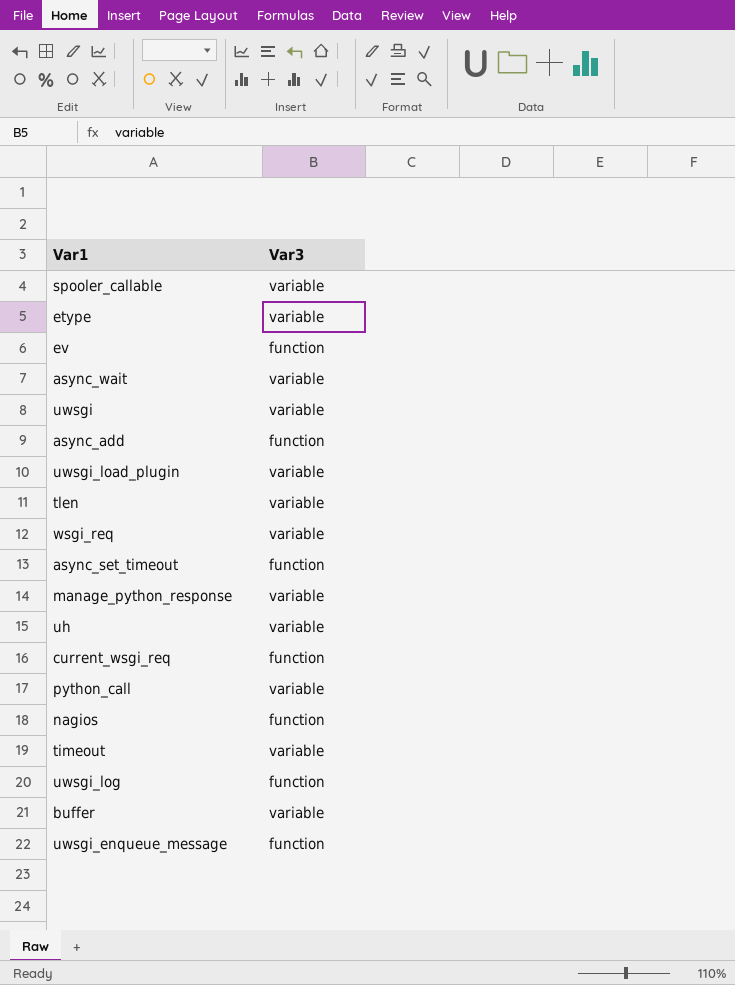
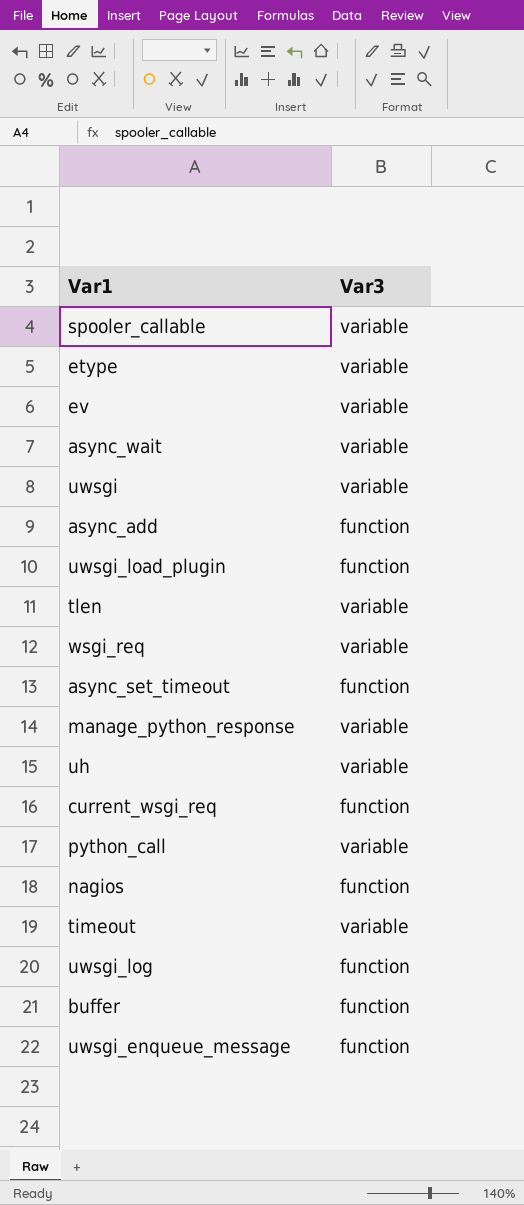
ev | Var3: function -> variable
uwsgi_load_plugin | Var3: variable -> function
buffer | Var3: variable -> function

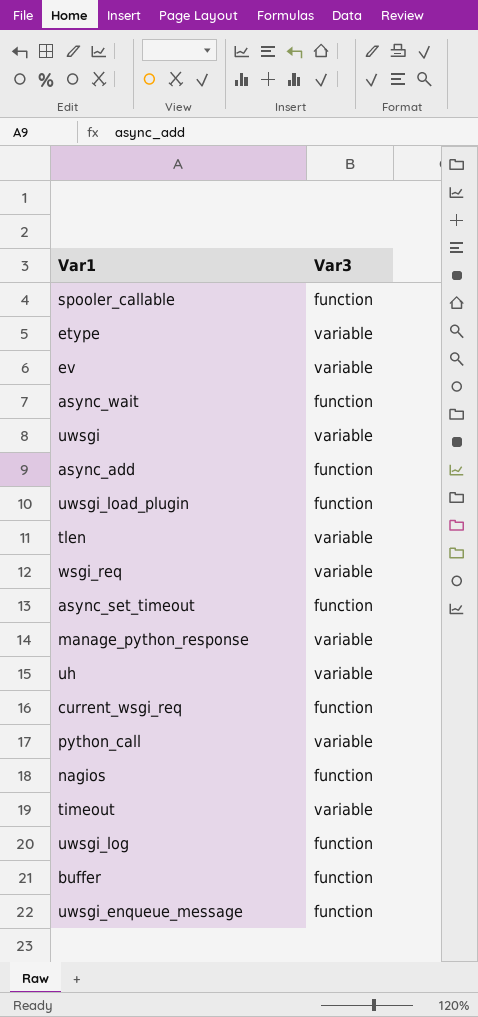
spooler_callable | Var3: variable -> function
async_wait | Var3: variable -> function

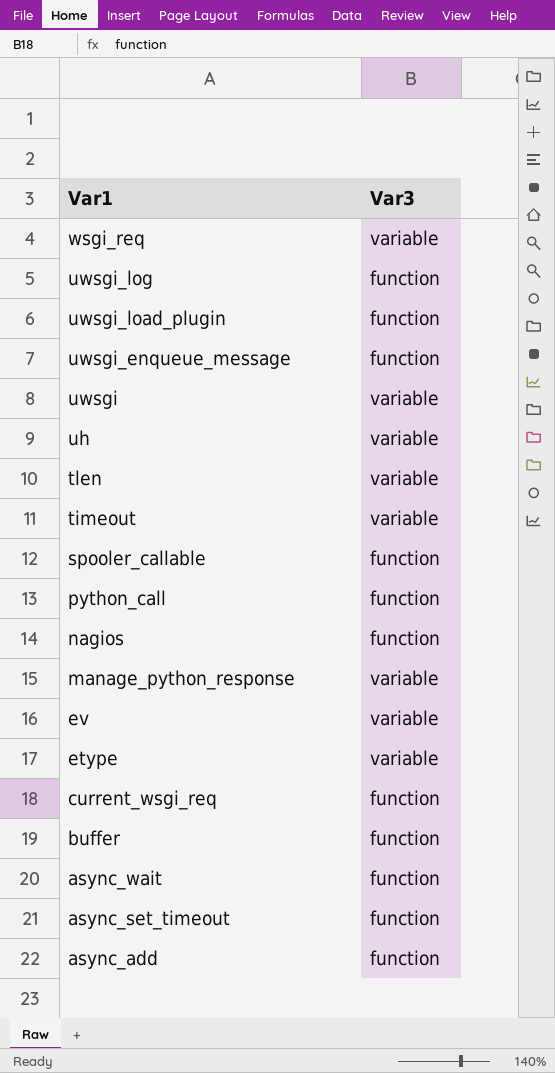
row order: none -> Var1 descending
python_call | Var3: variable -> function

